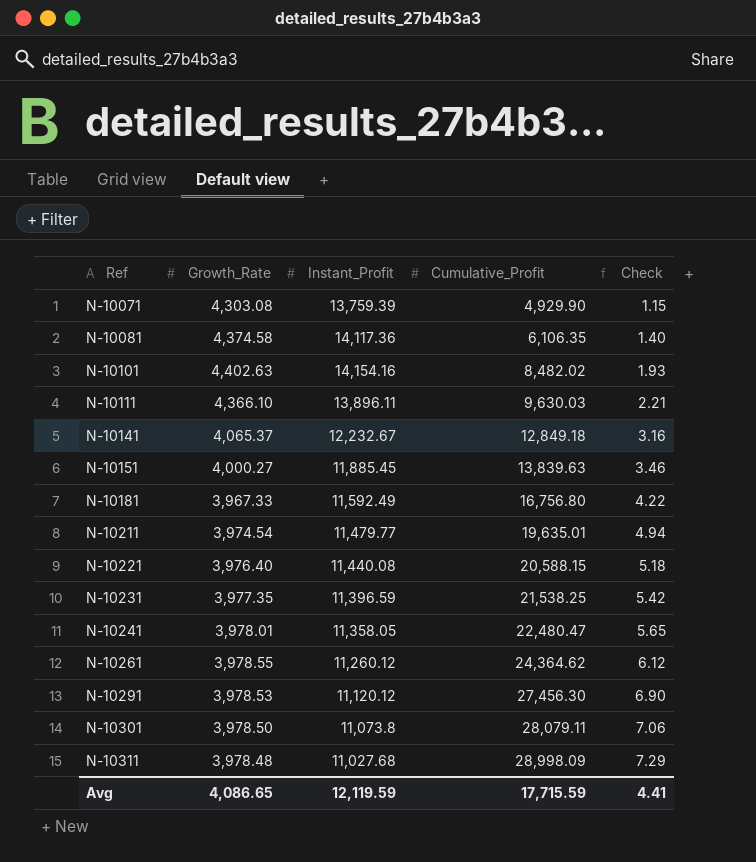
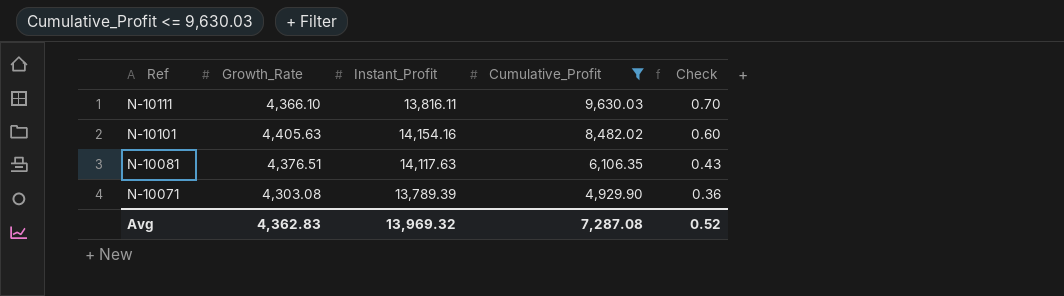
filter: none -> Cumulative_Profit <= 9,630.03
row order: Ref ascending -> Ref descending
column Check | formula: [Cumulative_Profit] / [Growth_Rate] -> [Cumulative_Profit] / [Instant_Profit]
N-10111 | Instant_Profit: 13,896.11 -> 13,816.11
N-10101 | Growth_Rate: 4,402.63 -> 4,405.63
N-10081 | Growth_Rate: 4,374.58 -> 4,376.51
N-10081 | Instant_Profit: 14,117.36 -> 14,117.63
N-10071 | Instant_Profit: 13,759.39 -> 13,789.39
Avg | Growth_Rate: 4,086.65 -> 4,362.83
Avg | Instant_Profit: 12,119.59 -> 13,969.32
Avg | Cumulative_Profit: 17,715.59 -> 7,287.08
Avg | Check: 4.41 -> 0.52

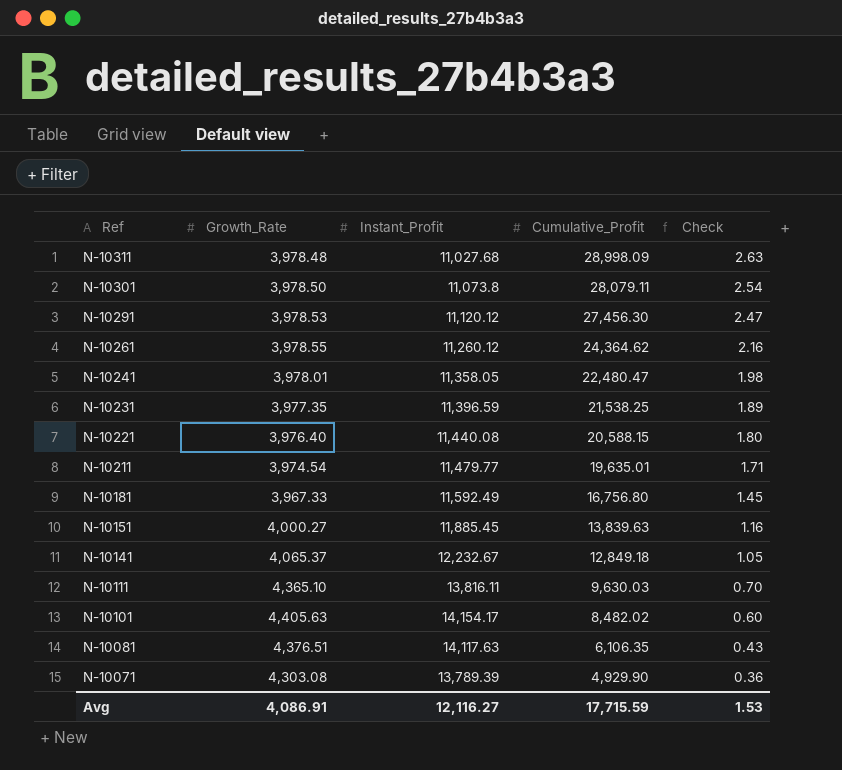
filter: Cumulative_Profit <= 9,630.03 -> none
N-10111 | Growth_Rate: 4,366.10 -> 4,365.10
N-10101 | Instant_Profit: 14,154.16 -> 14,154.17
Avg | Growth_Rate: 4,362.83 -> 4,086.91
Avg | Instant_Profit: 13,969.32 -> 12,116.27
Avg | Cumulative_Profit: 7,287.08 -> 17,715.59
Avg | Check: 0.52 -> 1.53

